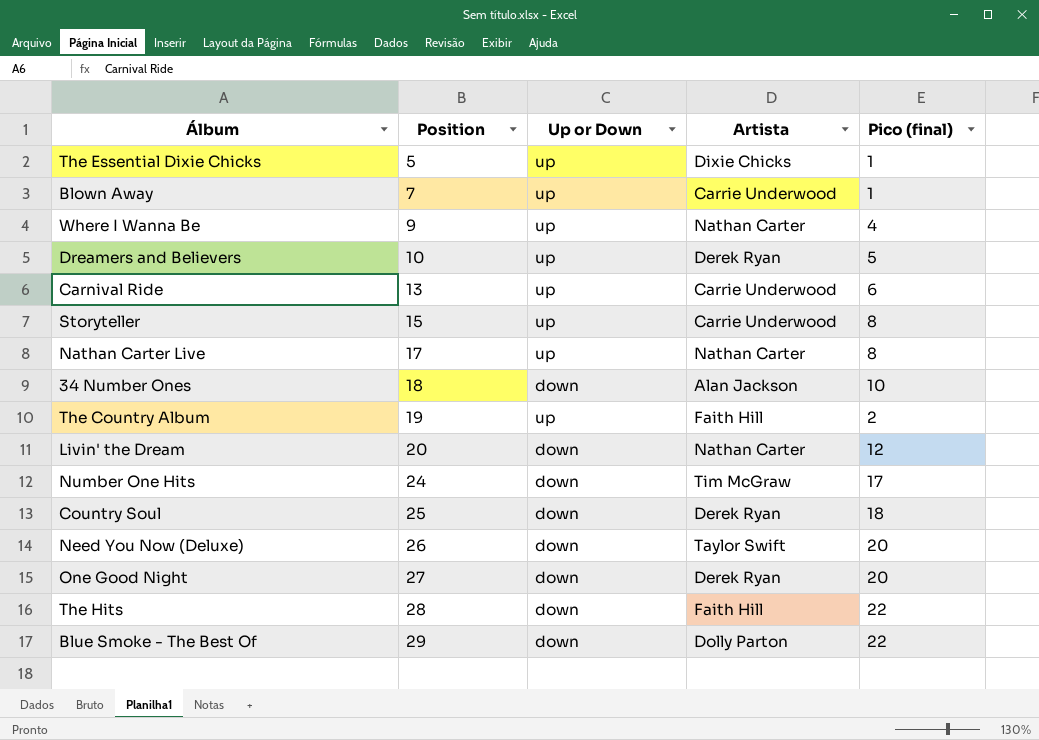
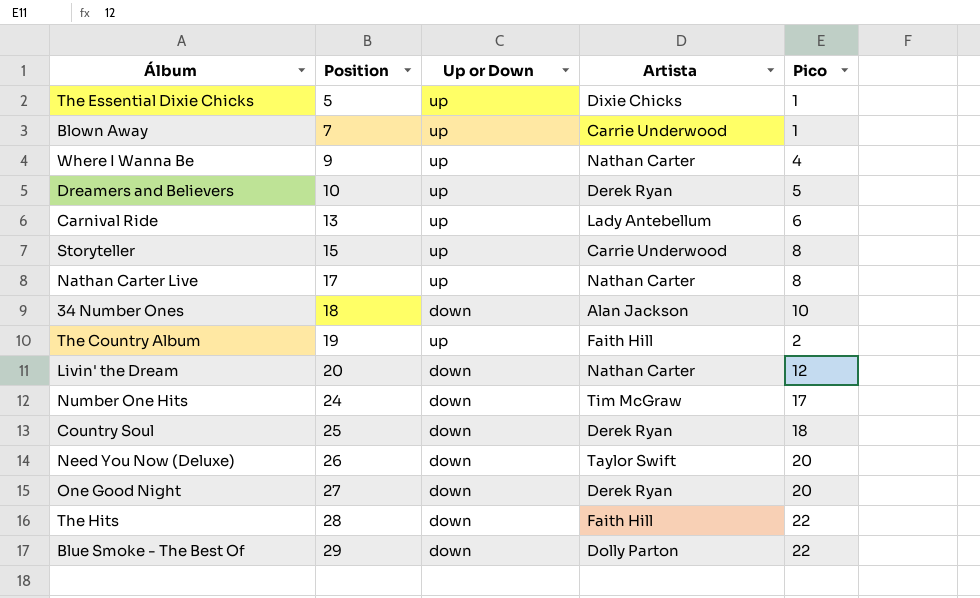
column name: Pico (final) -> Pico
Carnival Ride | Artista: Carrie Underwood -> Lady Antebellum

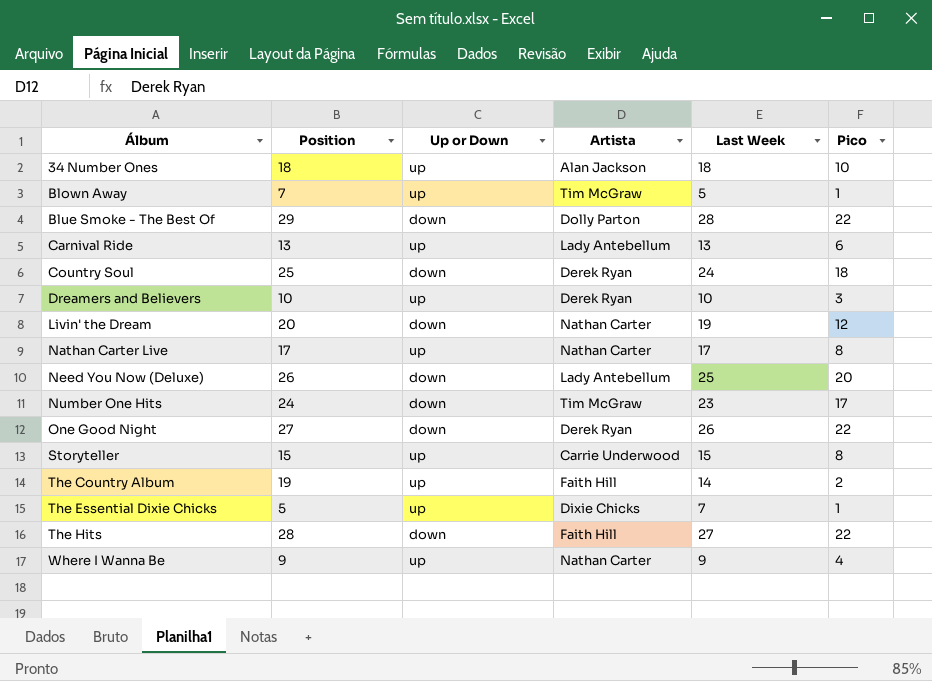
row order: Position ascending -> Álbum ascending
column Last Week | position: none -> 5
34 Number Ones | Up or Down: down -> up
Blown Away | Artista: Carrie Underwood -> Tim McGraw
Dreamers and Believers | Pico: 5 -> 3
Need You Now (Deluxe) | Artista: Taylor Swift -> Lady Antebellum
One Good Night | Pico: 20 -> 22

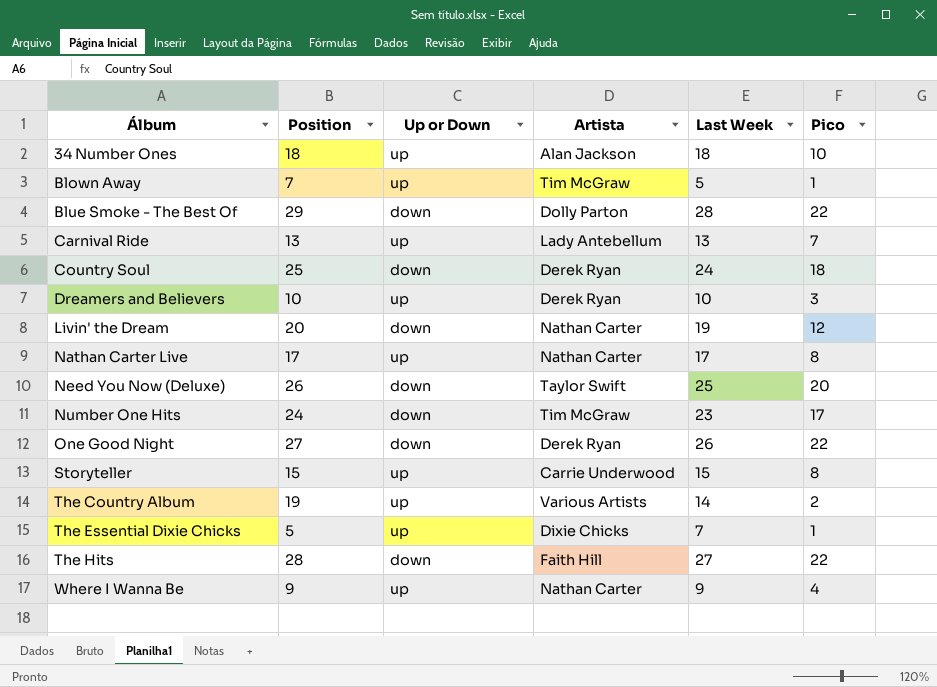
Carnival Ride | Pico: 6 -> 7
Need You Now (Deluxe) | Artista: Lady Antebellum -> Taylor Swift
The Country Album | Artista: Faith Hill -> Various Artists

